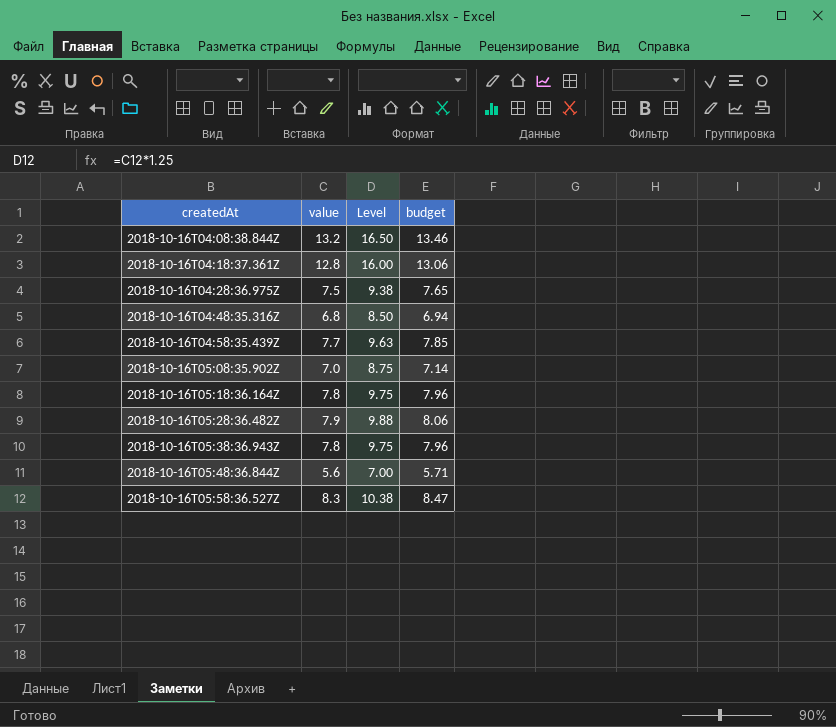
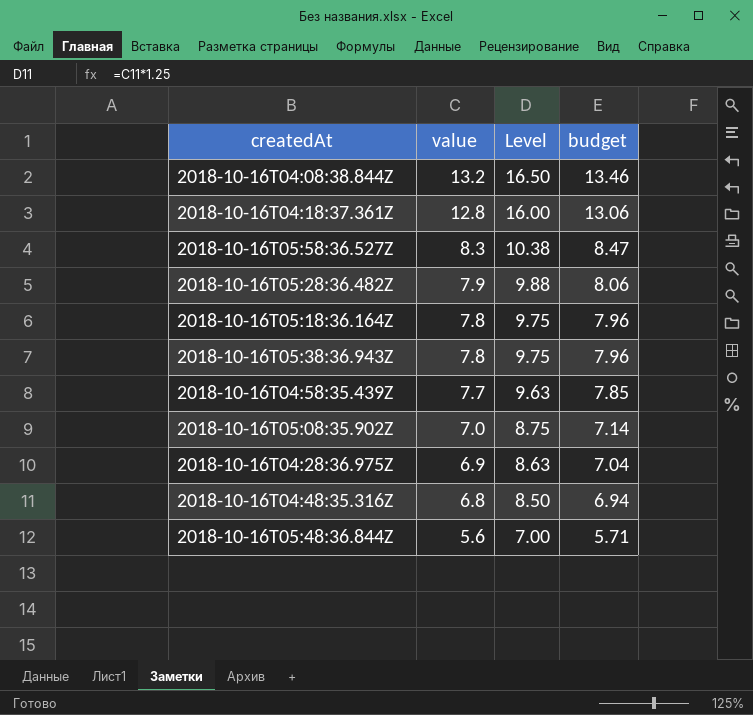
row order: createdAt ascending -> value descending
2018-10-16T04:28:36.975Z | value: 7.5 -> 6.9
2018-10-16T04:28:36.975Z | Level: 9.38 -> 8.63
2018-10-16T04:28:36.975Z | budget: 7.65 -> 7.04

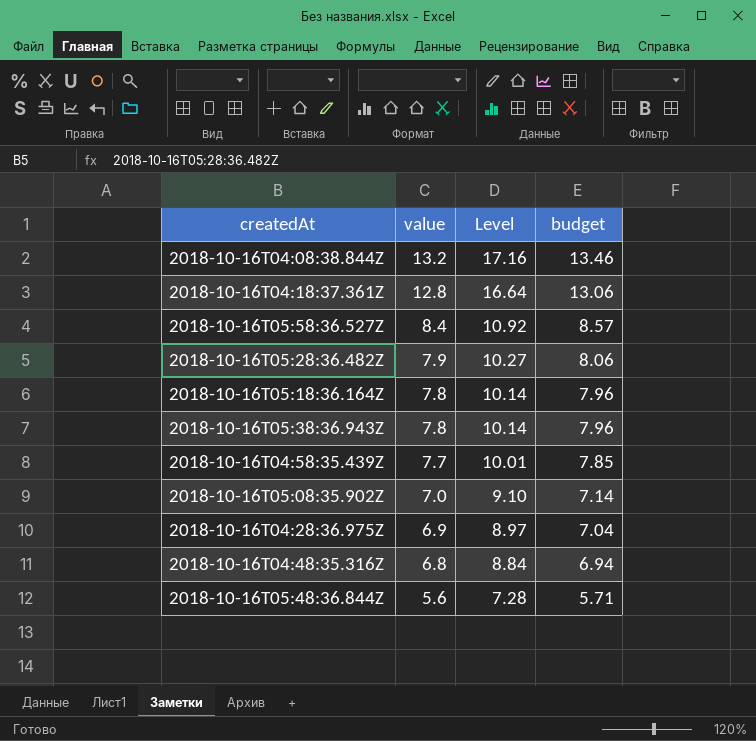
column Level | formula: [value] * 1.25 -> [value] * 1.3
2018-10-16T05:58:36.527Z | value: 8.3 -> 8.4
2018-10-16T05:58:36.527Z | budget: 8.47 -> 8.57

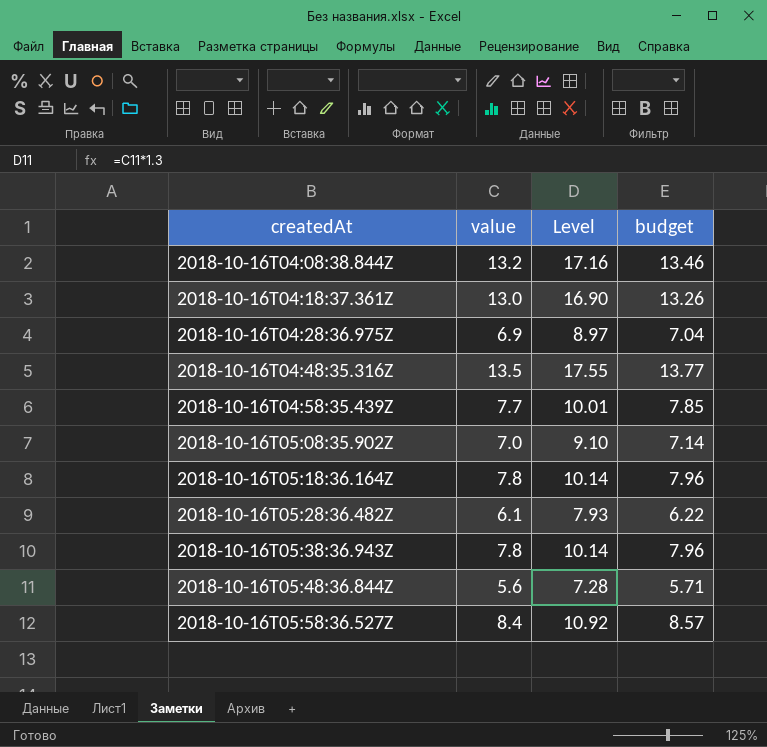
row order: value descending -> createdAt ascending
2018-10-16T04:18:37.361Z | value: 12.8 -> 13.0
2018-10-16T04:18:37.361Z | Level: 16.64 -> 16.90
2018-10-16T04:18:37.361Z | budget: 13.06 -> 13.26
2018-10-16T04:48:35.316Z | value: 6.8 -> 13.5
2018-10-16T04:48:35.316Z | Level: 8.84 -> 17.55
2018-10-16T04:48:35.316Z | budget: 6.94 -> 13.77
2018-10-16T05:28:36.482Z | value: 7.9 -> 6.1
2018-10-16T05:28:36.482Z | Level: 10.27 -> 7.93
2018-10-16T05:28:36.482Z | budget: 8.06 -> 6.22

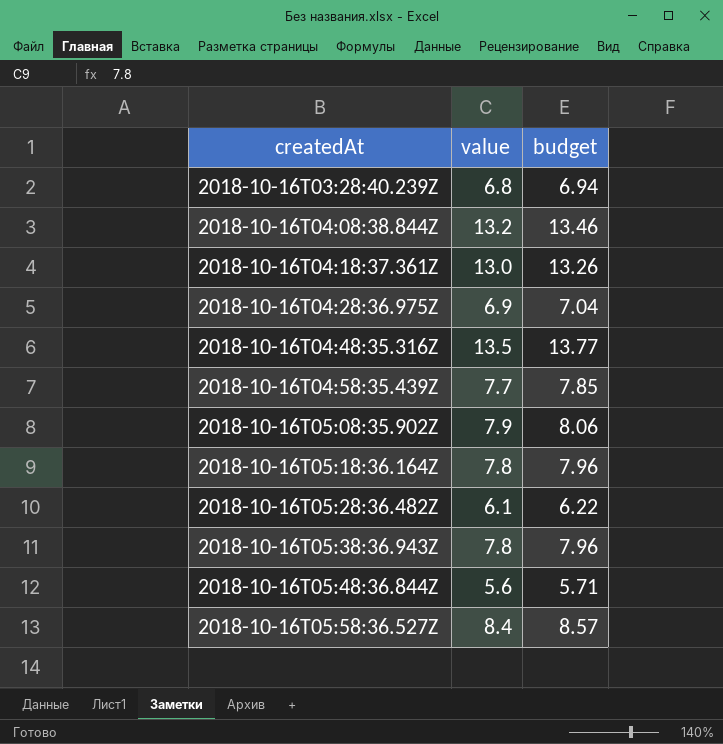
column Level | formula: [value] * 1.3 -> none
row 2018-10-16T03:28:40.239Z: none -> 6.8 | 6.94
2018-10-16T05:08:35.902Z | value: 7.0 -> 7.9
2018-10-16T05:08:35.902Z | budget: 7.14 -> 8.06

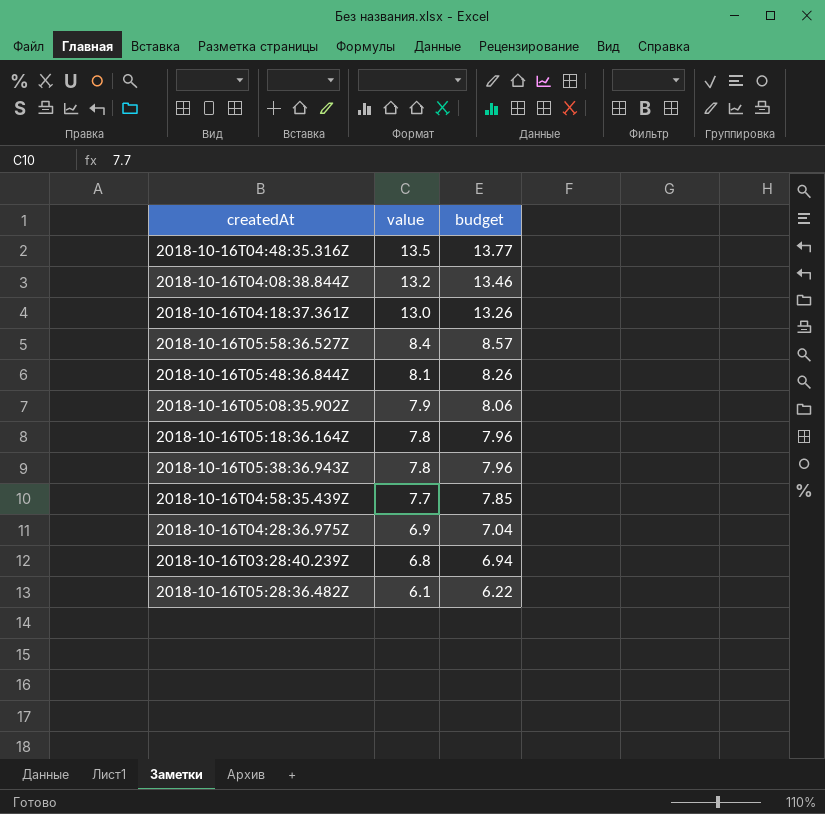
row order: createdAt ascending -> value descending
2018-10-16T05:48:36.844Z | value: 5.6 -> 8.1
2018-10-16T05:48:36.844Z | budget: 5.71 -> 8.26

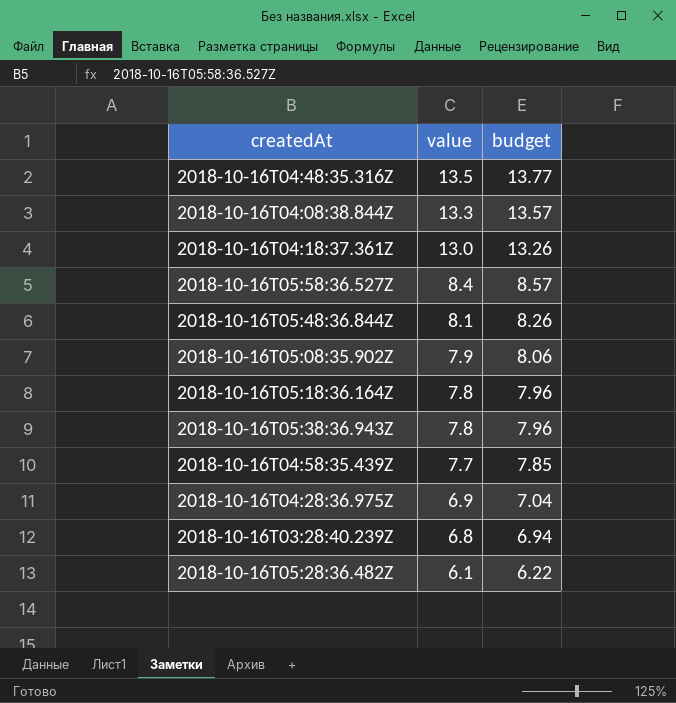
2018-10-16T04:08:38.844Z | value: 13.2 -> 13.3
2018-10-16T04:08:38.844Z | budget: 13.46 -> 13.57

